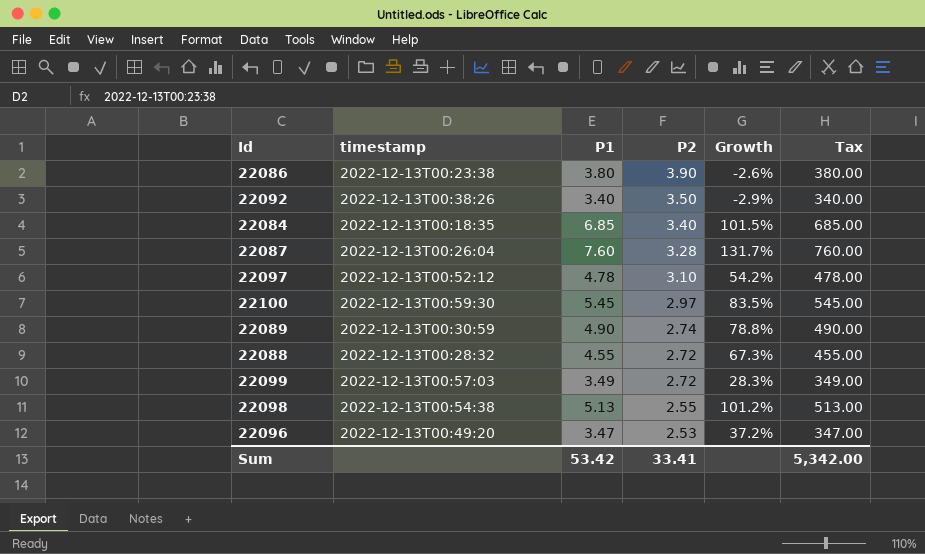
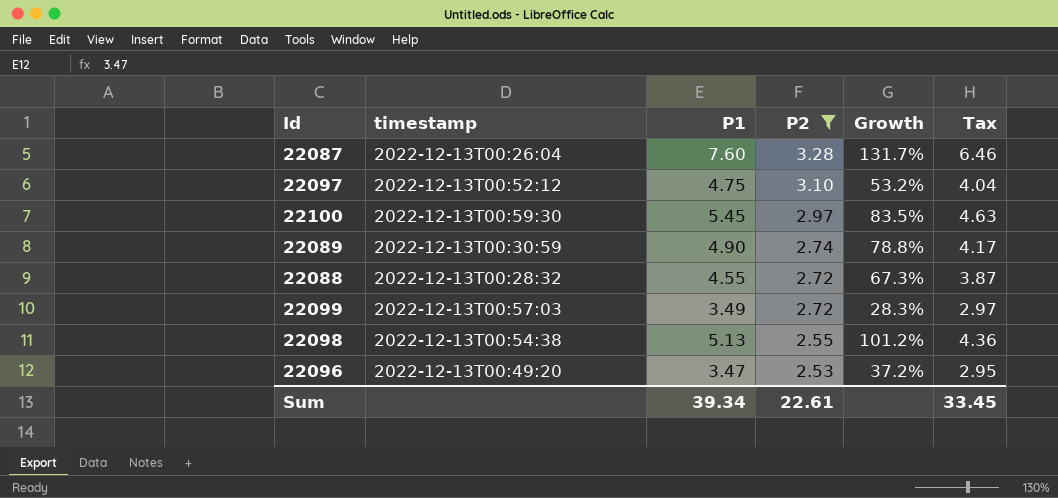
filter: none -> P2 <= 3.28
column Tax | formula: [P1] * 100 -> [P1] * 0.85
22097 | P1: 4.78 -> 4.75
22097 | Growth: 54.2% -> 53.2%
Sum | P1: 53.42 -> 39.34
Sum | P2: 33.41 -> 22.61
Sum | Tax: 5,342.00 -> 33.45

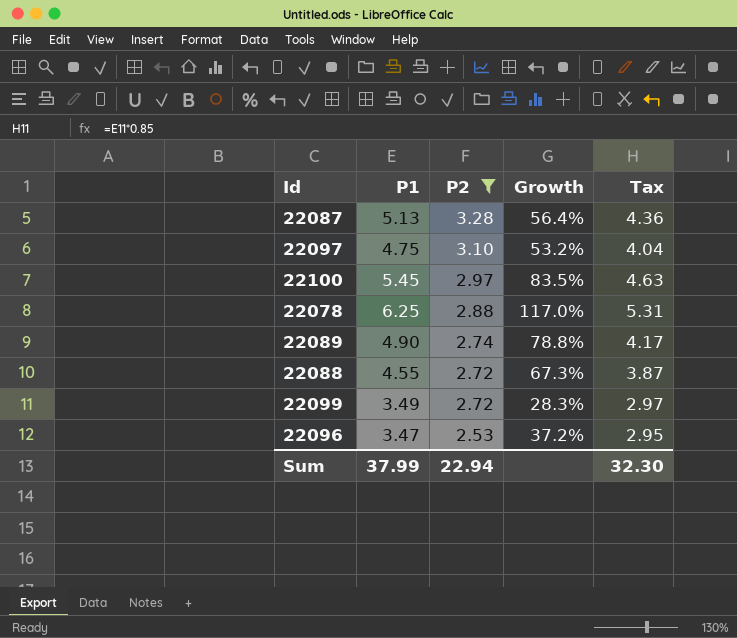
column timestamp | position: 2 -> none
row 22098: 2022-12-13T00:54:38 | 5.13 | 2.55 | 101.2% | 4.36 -> none
22087 | P1: 7.60 -> 5.13
22087 | Growth: 131.7% -> 56.4%
22087 | Tax: 6.46 -> 4.36
row 22078: none -> 6.25 | 2.88 | 117.0% | 5.31
Sum | P1: 39.34 -> 37.99
Sum | P2: 22.61 -> 22.94
Sum | Tax: 33.45 -> 32.30

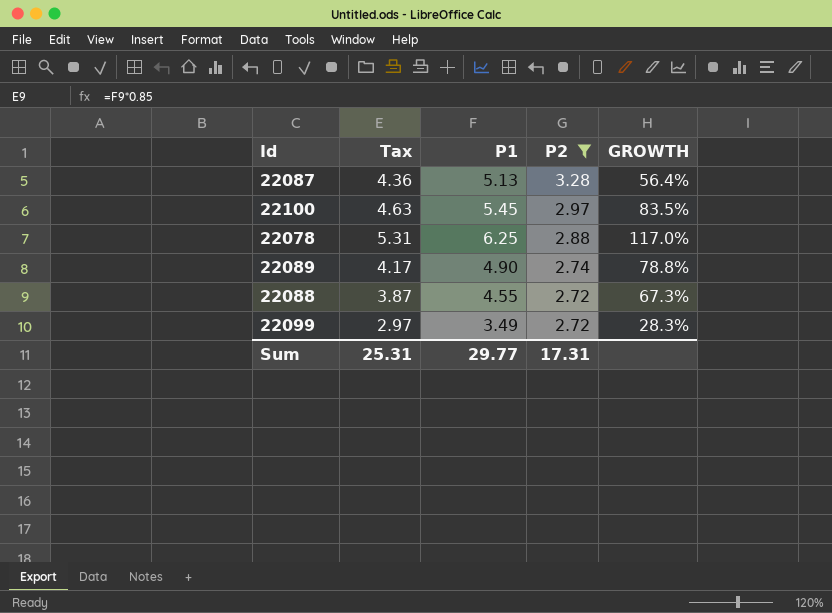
column Tax | position: 5 -> 2
column name: Growth -> GROWTH
row 22097: 4.75 | 3.10 | 53.2% | 4.04 -> none
row 22096: 3.47 | 2.53 | 37.2% | 2.95 -> none
Sum | Tax: 32.30 -> 25.31
Sum | P1: 37.99 -> 29.77
Sum | P2: 22.94 -> 17.31

